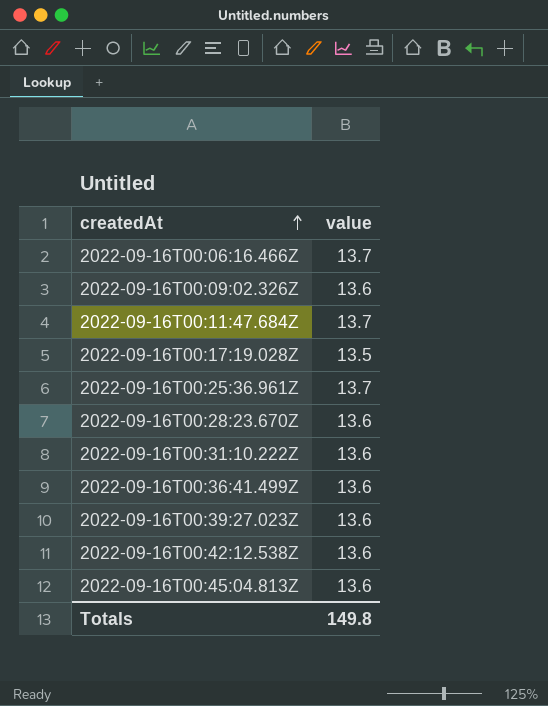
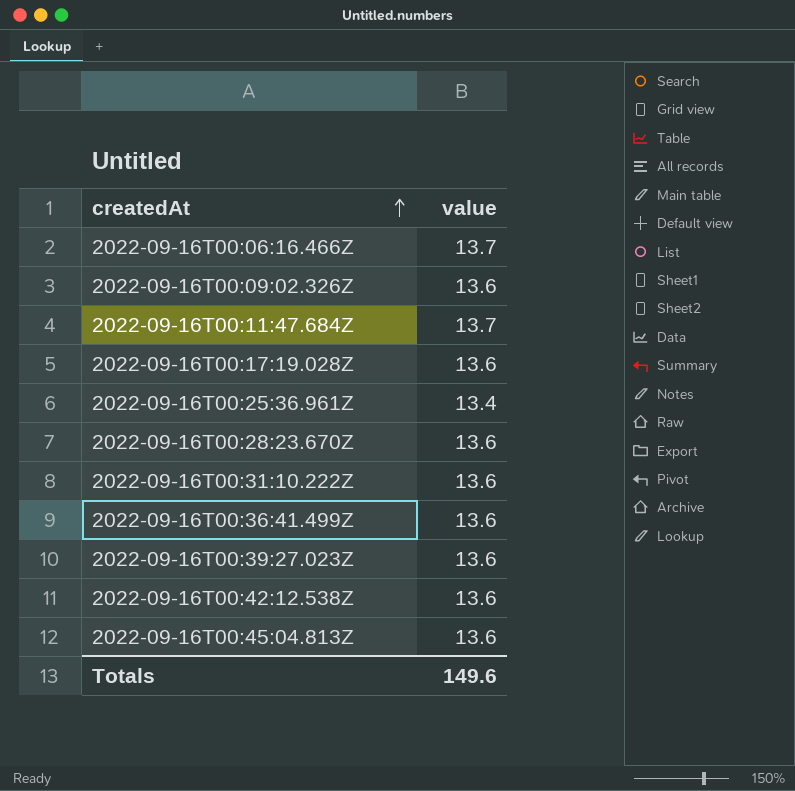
2022-09-16T00:17:19.028Z | value: 13.5 -> 13.6
2022-09-16T00:25:36.961Z | value: 13.7 -> 13.4
Totals | value: 149.8 -> 149.6

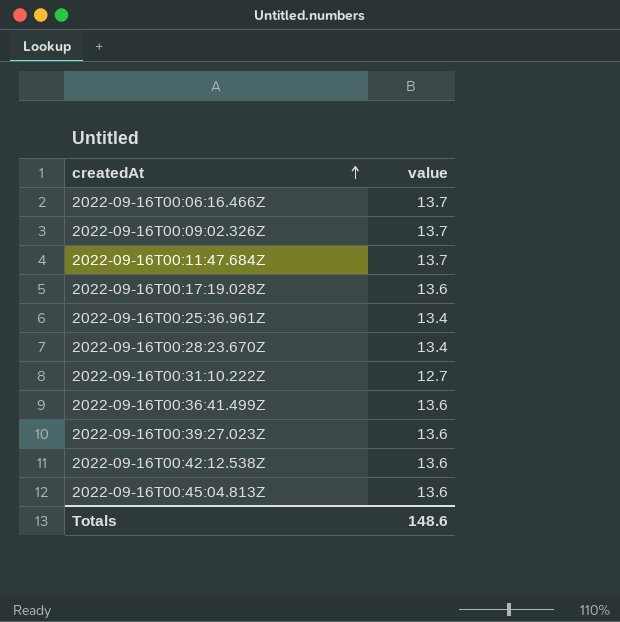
2022-09-16T00:09:02.326Z | value: 13.6 -> 13.7
2022-09-16T00:28:23.670Z | value: 13.6 -> 13.4
2022-09-16T00:31:10.222Z | value: 13.6 -> 12.7
Totals | value: 149.6 -> 148.6

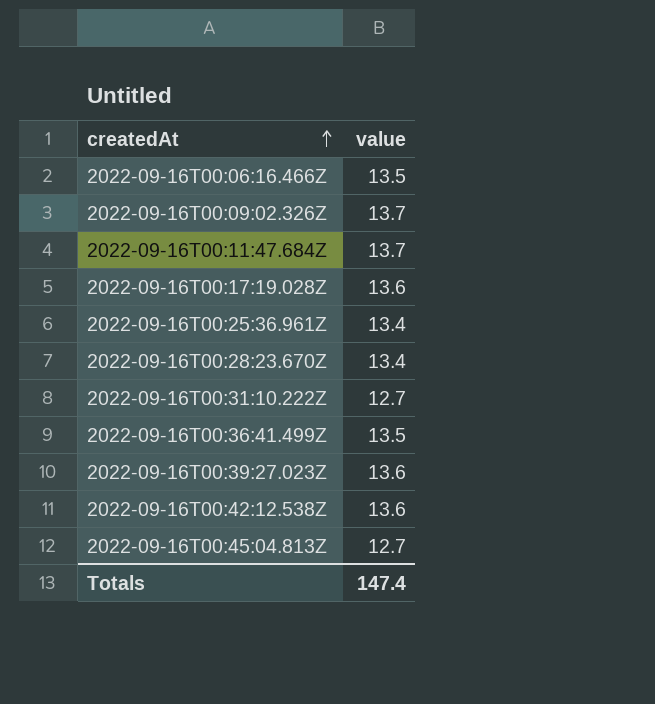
2022-09-16T00:06:16.466Z | value: 13.7 -> 13.5
2022-09-16T00:36:41.499Z | value: 13.6 -> 13.5
2022-09-16T00:45:04.813Z | value: 13.6 -> 12.7
Totals | value: 148.6 -> 147.4

